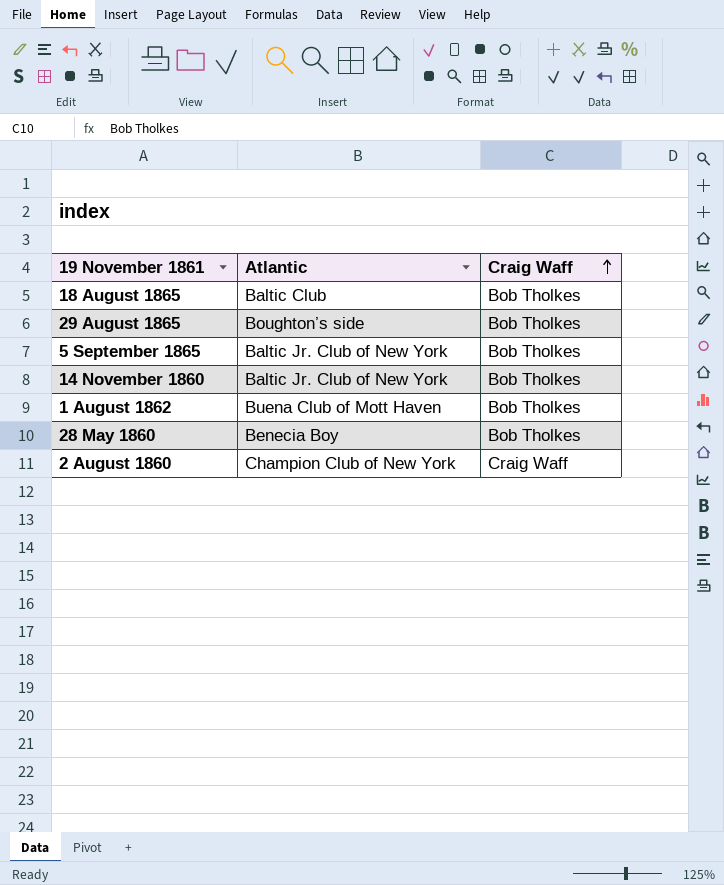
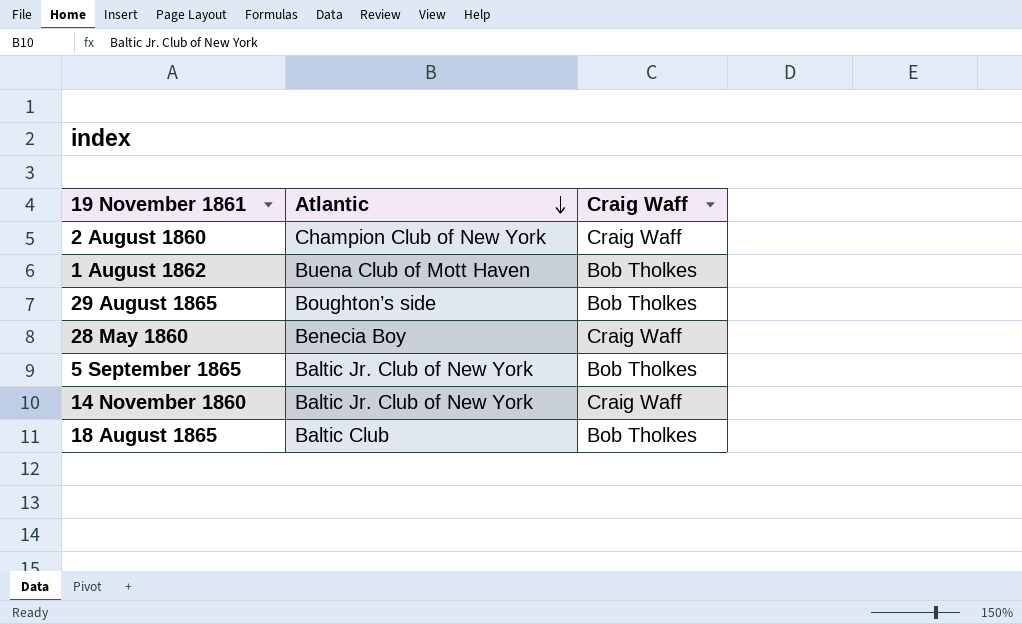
row order: Craig Waff ascending -> Atlantic descending
28 May 1860 | Craig Waff: Bob Tholkes -> Craig Waff
14 November 1860 | Craig Waff: Bob Tholkes -> Craig Waff

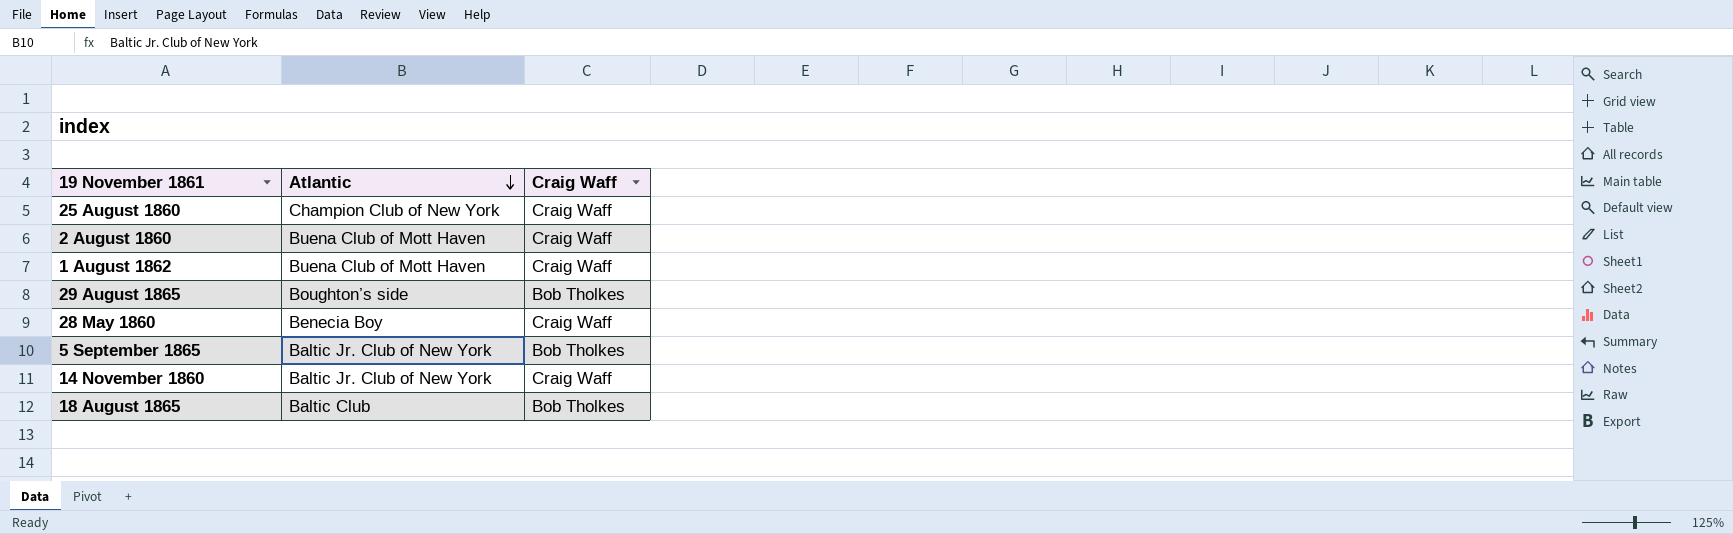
row 25 August 1860: none -> Champion Club of New York | Craig Waff
2 August 1860 | Atlantic: Champion Club of New York -> Buena Club of Mott Haven
1 August 1862 | Craig Waff: Bob Tholkes -> Craig Waff

